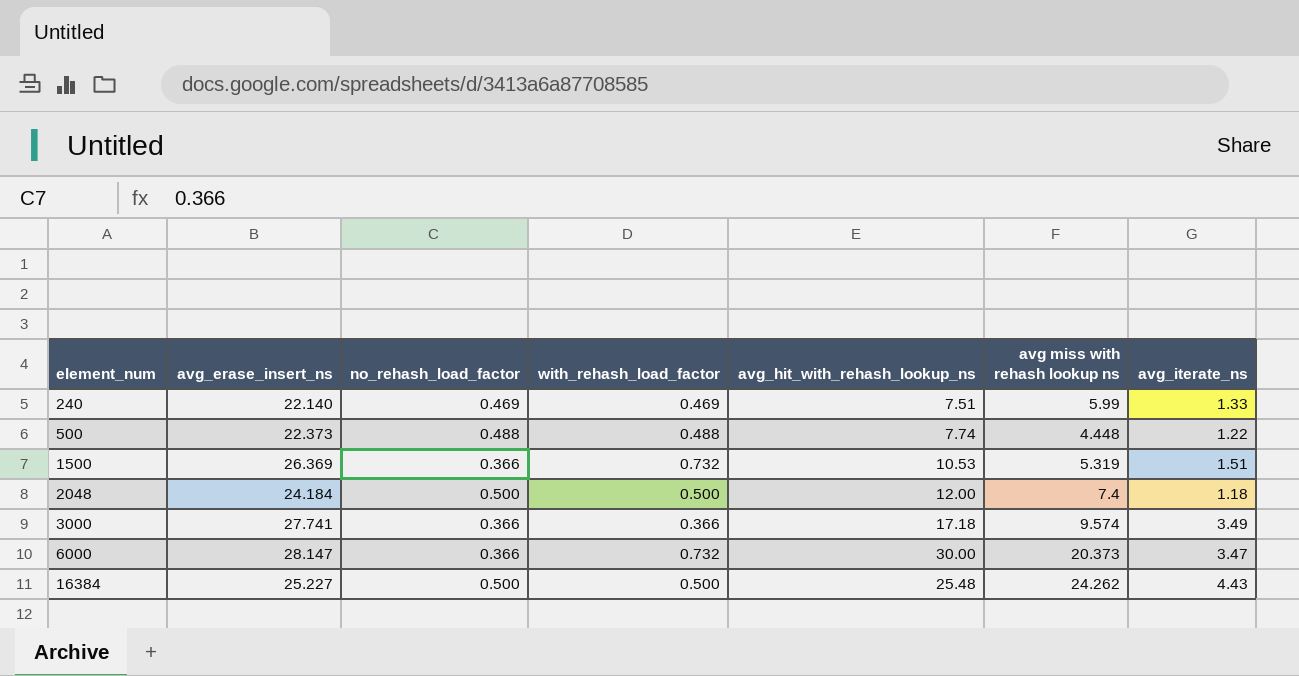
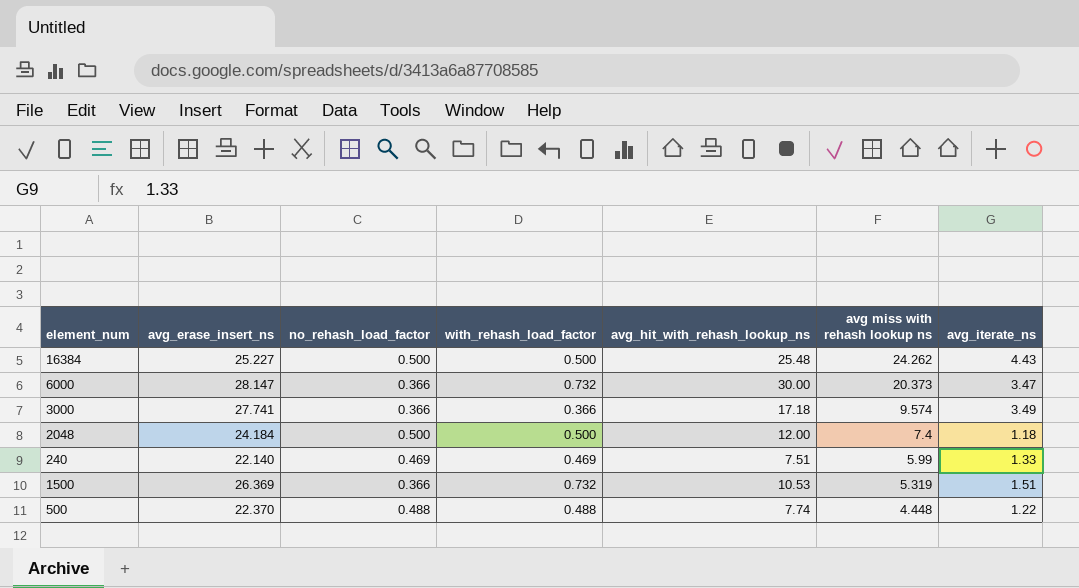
row order: element_num ascending -> avg miss with rehash lookup ns descending
500 | avg_erase_insert_ns: 22.373 -> 22.370

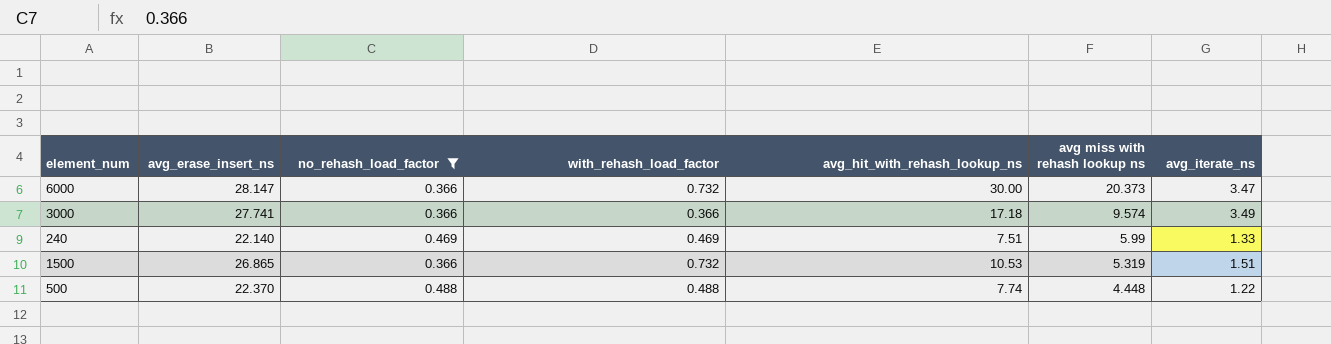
filter: none -> no_rehash_load_factor != 0.500
1500 | avg_erase_insert_ns: 26.369 -> 26.865

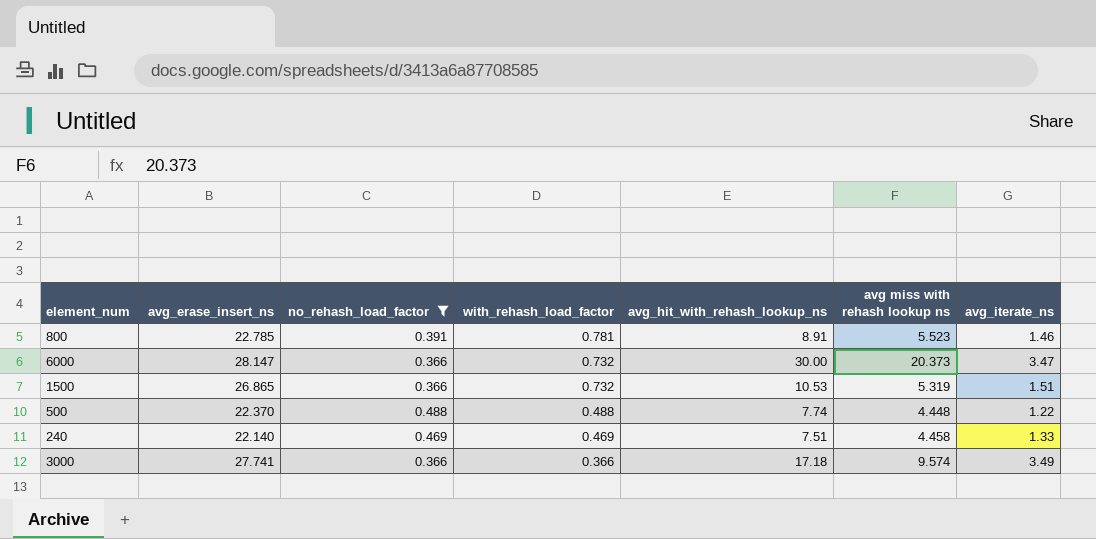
row order: avg miss with rehash lookup ns descending -> with_rehash_load_factor descending
row 800: none -> 22.785 | 0.391 | 0.781 | 8.91 | 5.523 | 1.46
240 | avg miss with rehash lookup ns: 5.99 -> 4.458

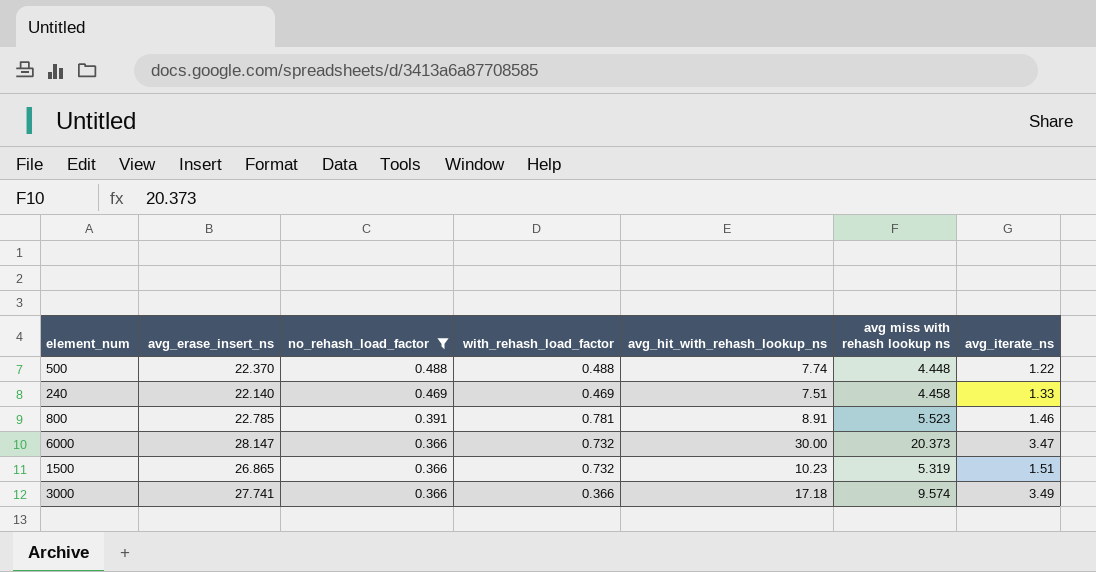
row order: with_rehash_load_factor descending -> no_rehash_load_factor descending
1500 | avg_hit_with_rehash_lookup_ns: 10.53 -> 10.23

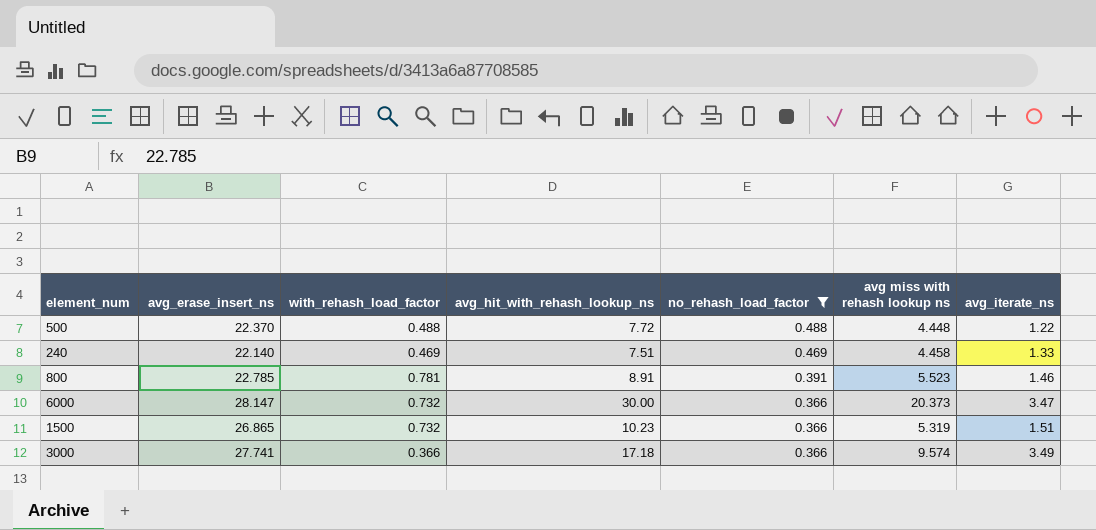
column no_rehash_load_factor | position: 3 -> 5
500 | avg_hit_with_rehash_lookup_ns: 7.74 -> 7.72

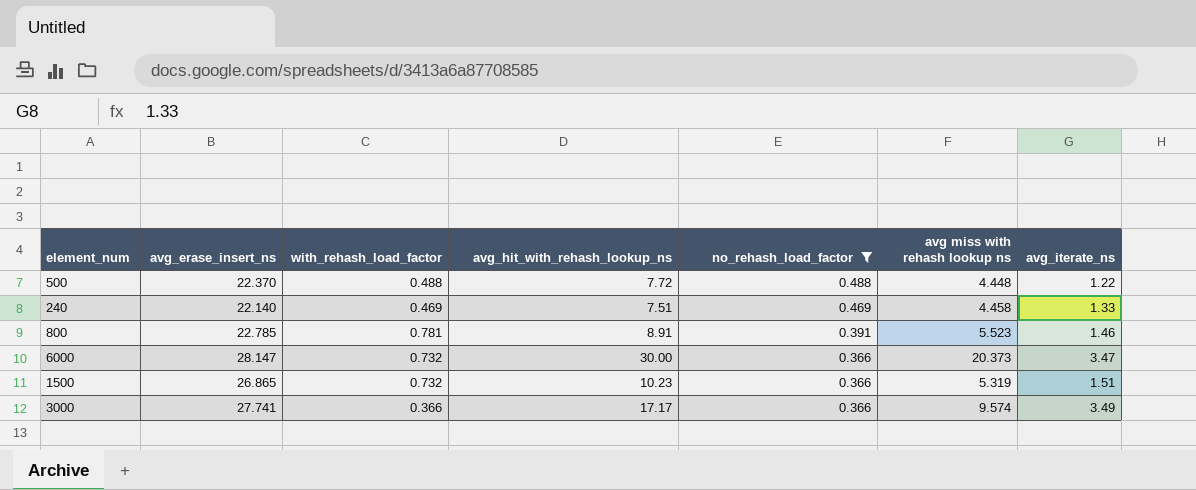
3000 | avg_hit_with_rehash_lookup_ns: 17.18 -> 17.17

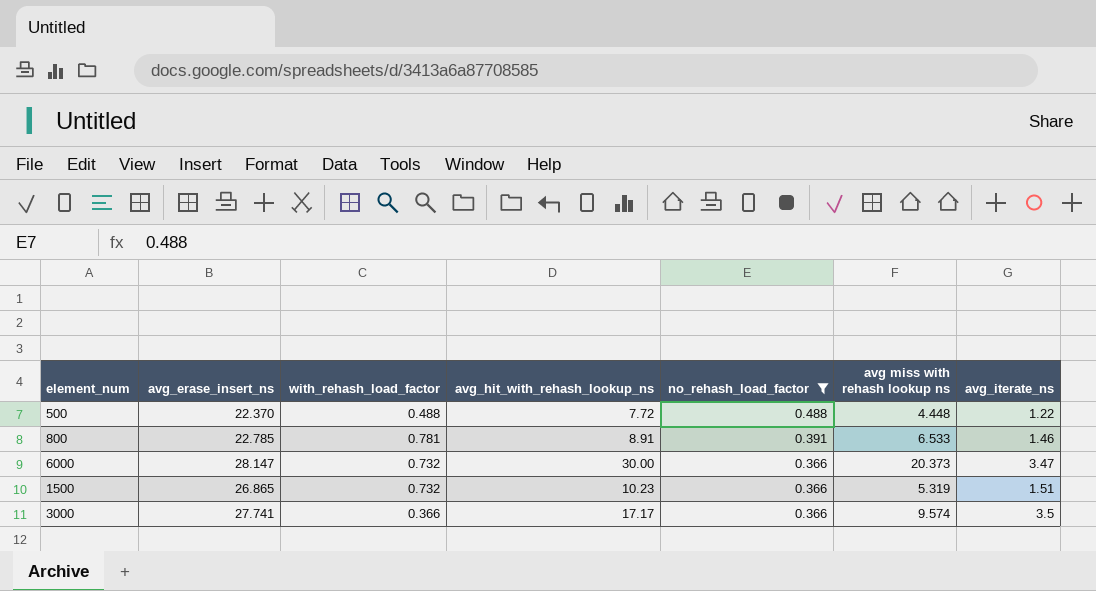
row 240: 22.140 | 0.469 | 7.51 | 0.469 | 4.458 | 1.33 -> none
800 | avg miss with rehash lookup ns: 5.523 -> 6.533
3000 | avg_iterate_ns: 3.49 -> 3.5

